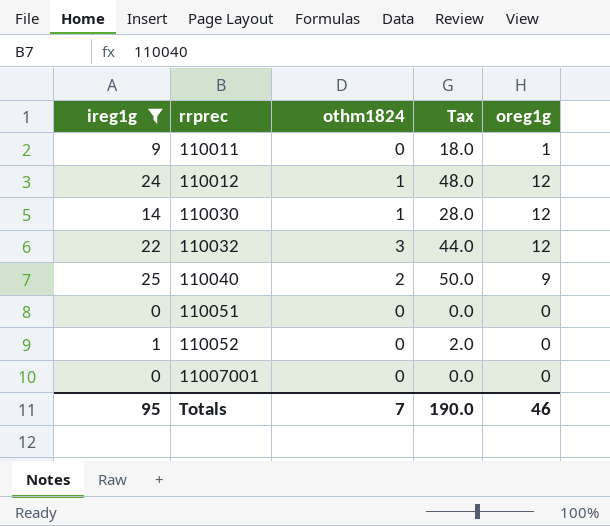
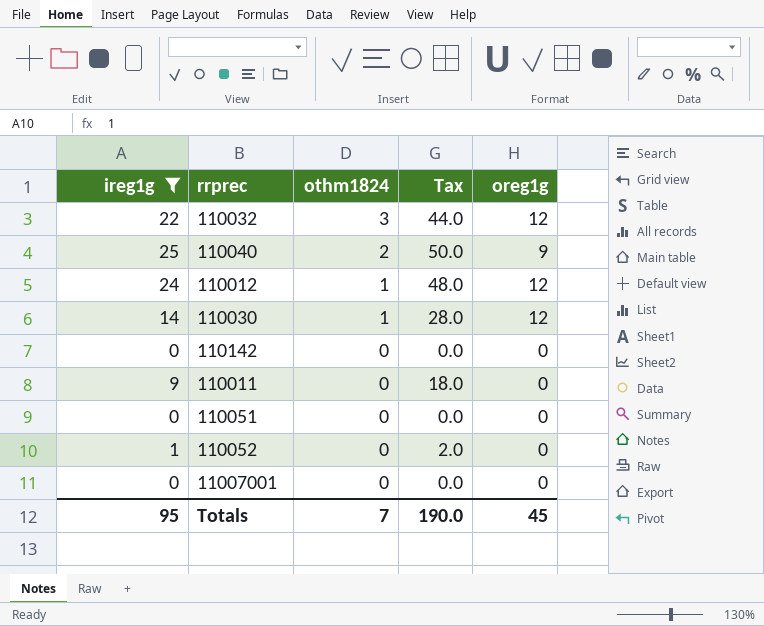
row order: rrprec ascending -> othm1824 descending
row 110142: none -> 0 | 0 | 0.0 | 0
110011 | oreg1g: 1 -> 0
Totals | oreg1g: 46 -> 45

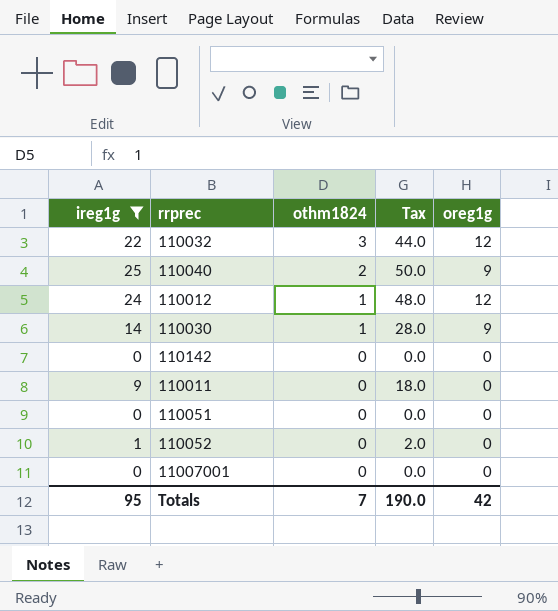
110030 | oreg1g: 12 -> 9
Totals | oreg1g: 45 -> 42

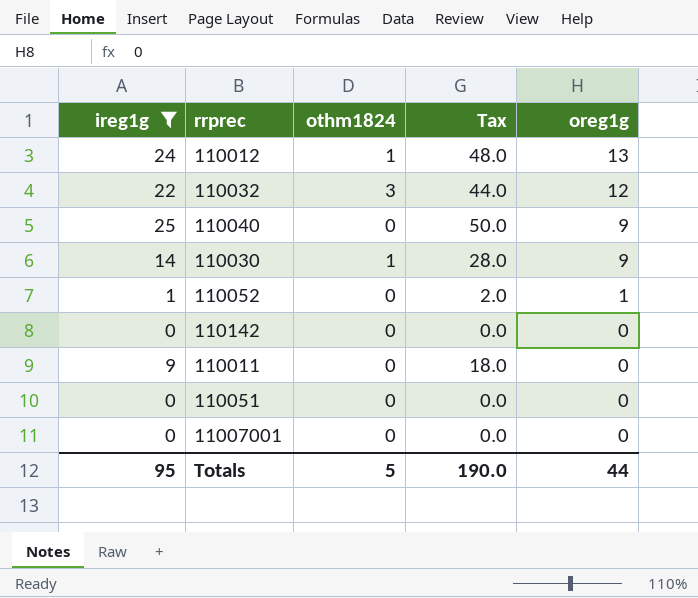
row order: othm1824 descending -> oreg1g descending
110012 | oreg1g: 12 -> 13
110040 | othm1824: 2 -> 0
110052 | oreg1g: 0 -> 1
Totals | othm1824: 7 -> 5
Totals | oreg1g: 42 -> 44

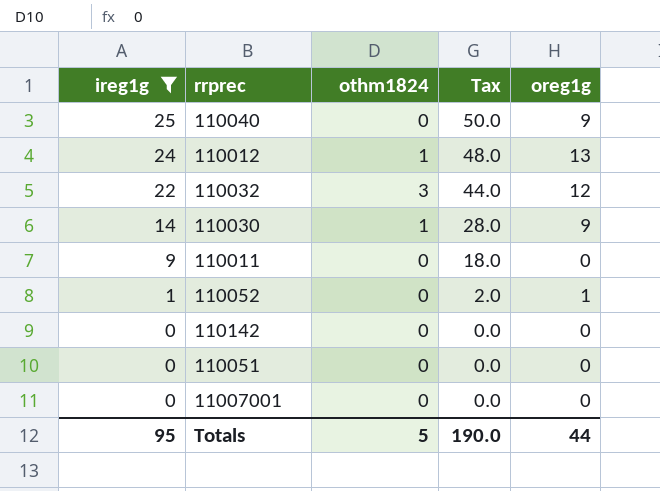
row order: oreg1g descending -> ireg1g descending

